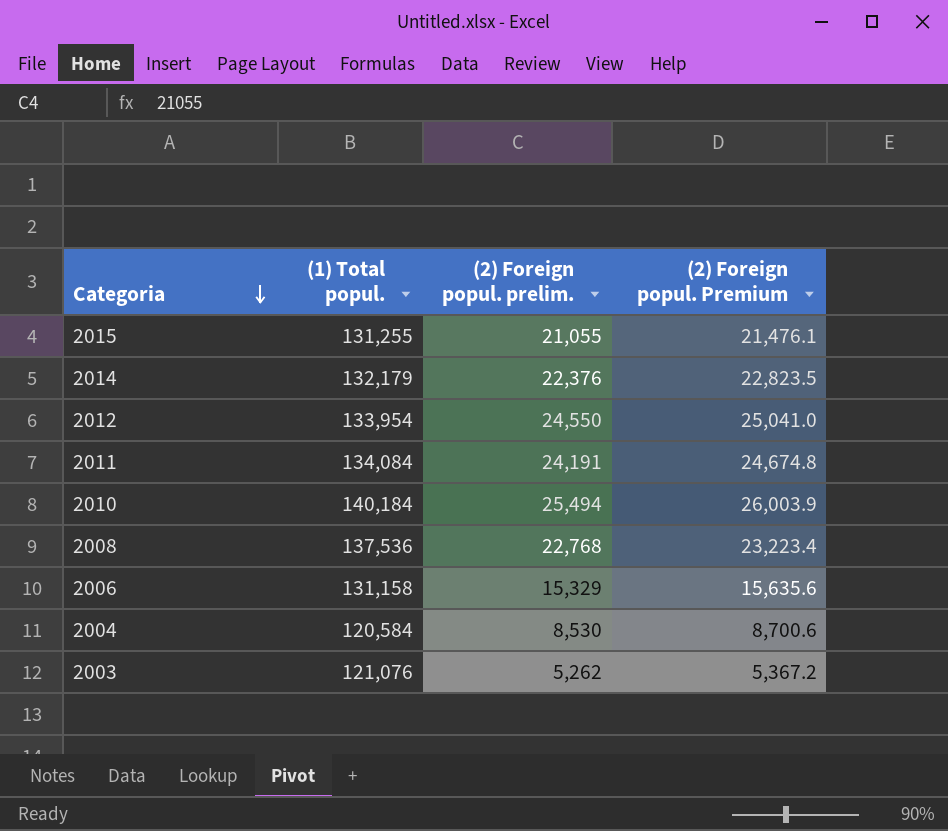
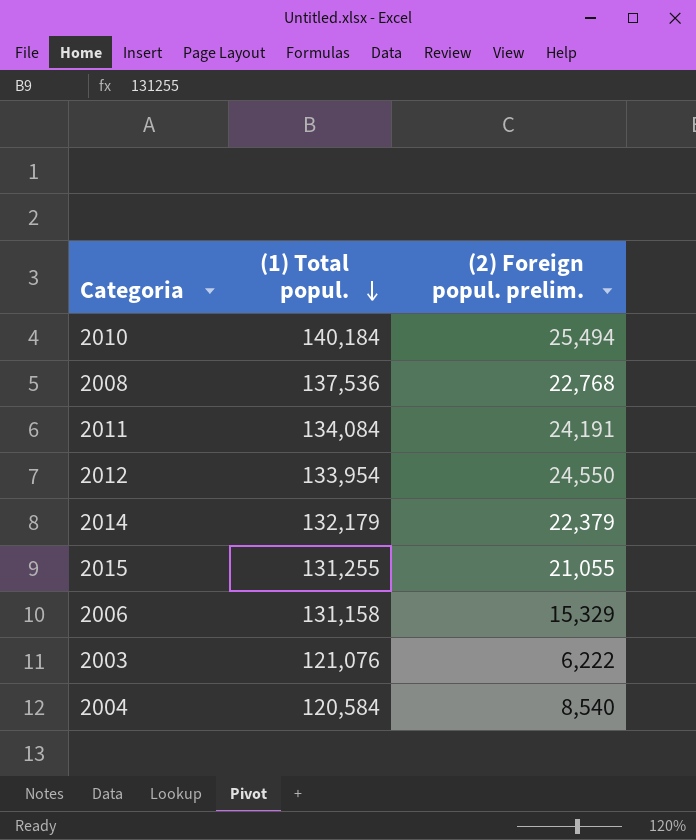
row order: Categoria descending -> (1) Total popul. descending
column (2) Foreign popul. Premium | formula: [(2) Foreign popul. prelim.] * 1.02 -> none
2014 | (2) Foreign popul. prelim.: 22,376 -> 22,379
2003 | (2) Foreign popul. prelim.: 5,262 -> 6,222
2004 | (2) Foreign popul. prelim.: 8,530 -> 8,540

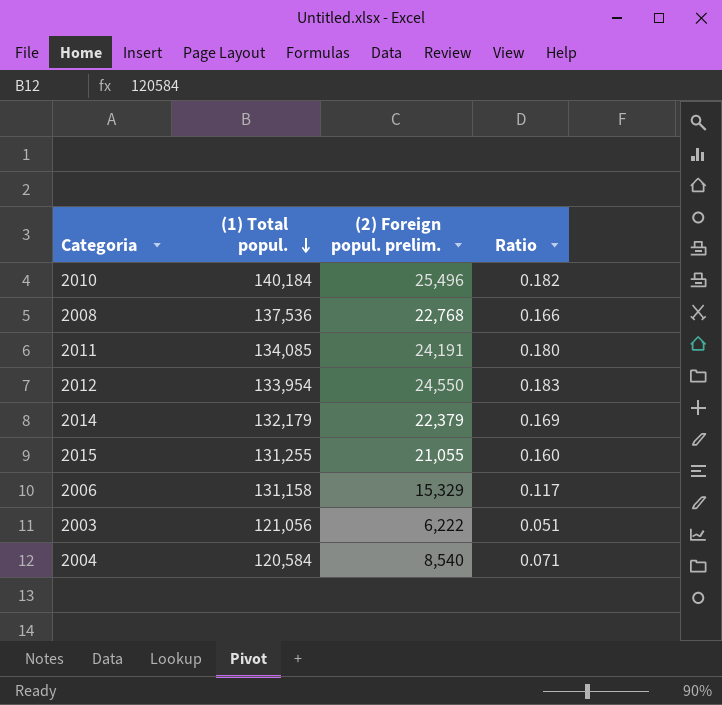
column Ratio | formula: none -> [(2) Foreign popul. prelim.] / [(1) Total popul.]
2010 | (2) Foreign popul. prelim.: 25,494 -> 25,496
2011 | (1) Total popul.: 134,084 -> 134,085
2003 | (1) Total popul.: 121,076 -> 121,056

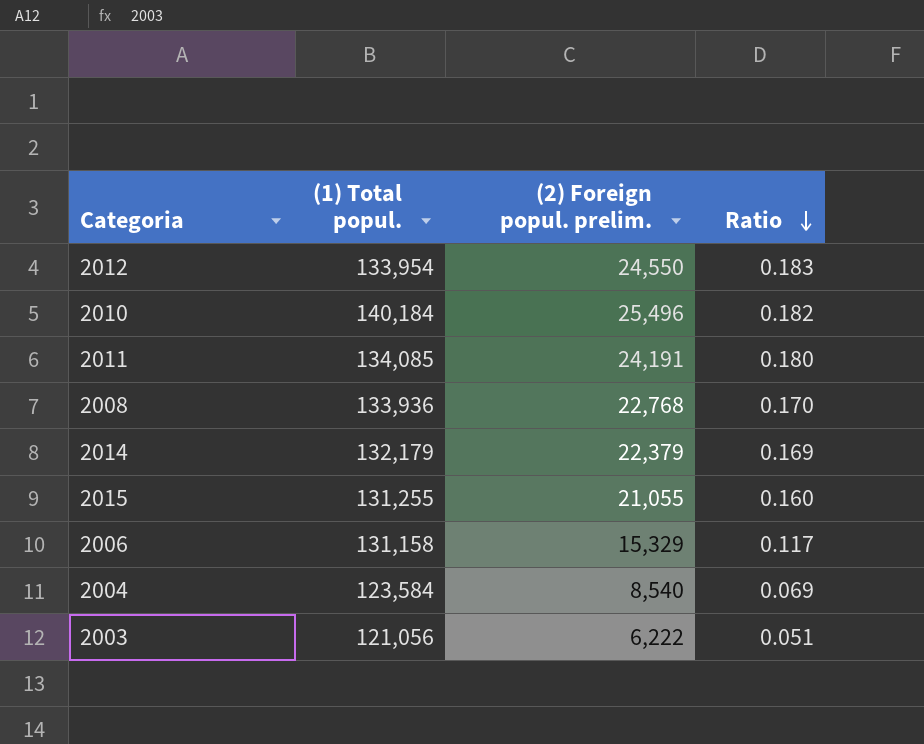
row order: (1) Total popul. descending -> Ratio descending
2008 | (1) Total popul.: 137,536 -> 133,936
2008 | Ratio: 0.166 -> 0.170
2004 | (1) Total popul.: 120,584 -> 123,584
2004 | Ratio: 0.071 -> 0.069

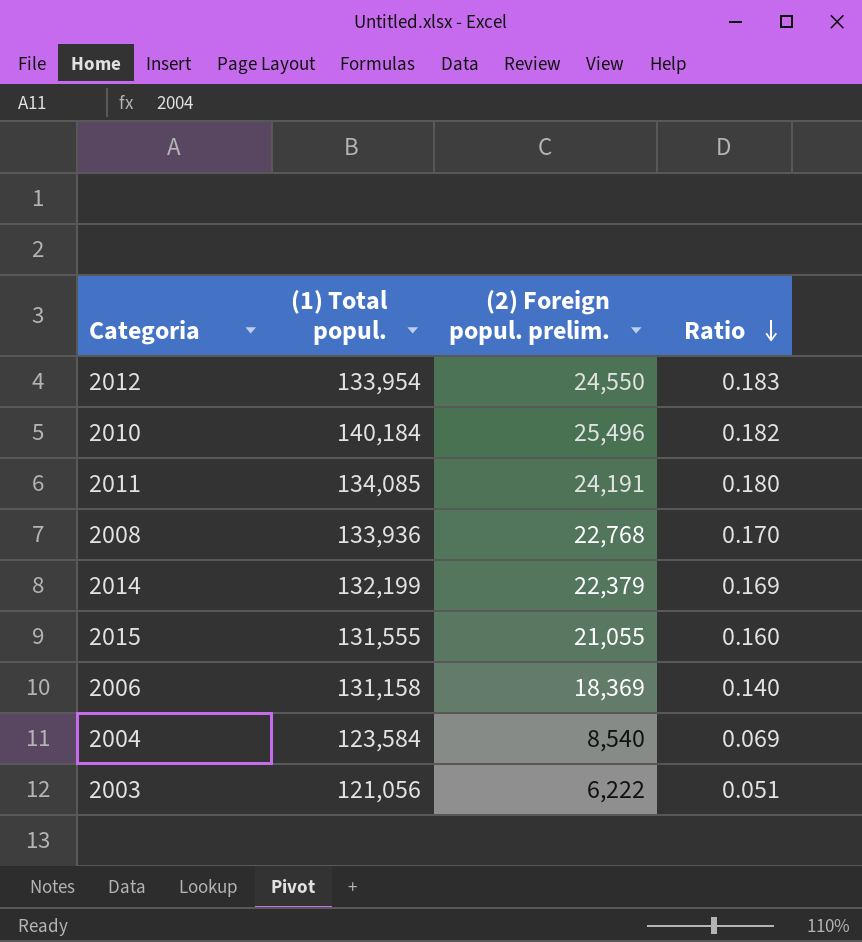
2014 | (1) Total popul.: 132,179 -> 132,199
2015 | (1) Total popul.: 131,255 -> 131,555
2006 | (2) Foreign popul. prelim.: 15,329 -> 18,369
2006 | Ratio: 0.117 -> 0.140

